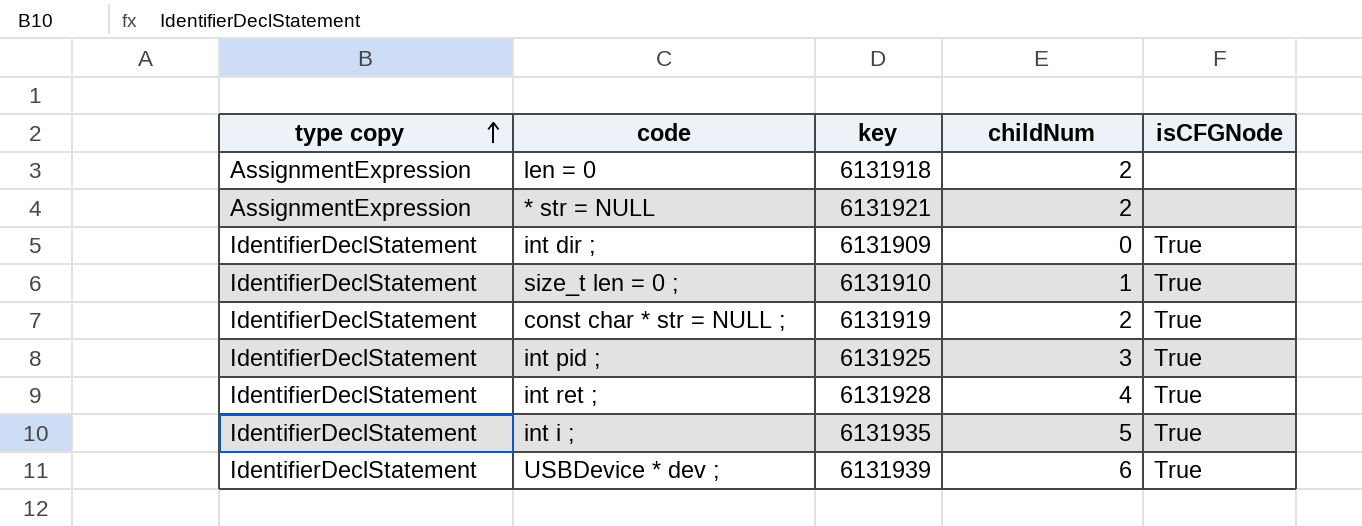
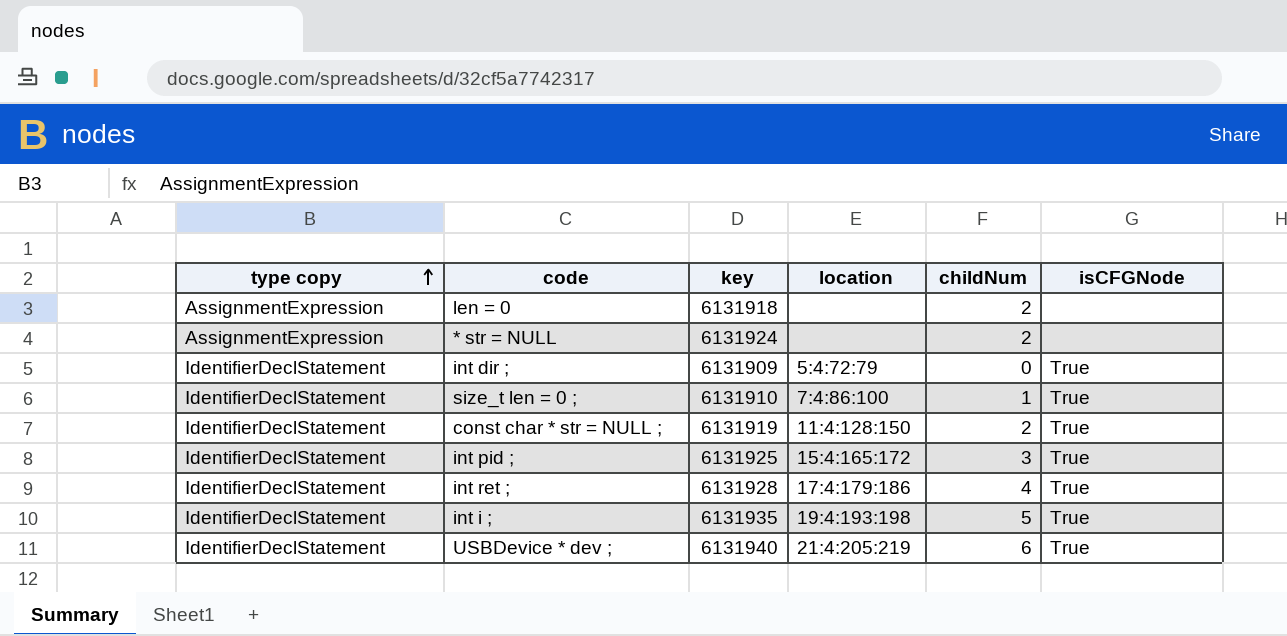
column location | position: none -> 4
* str = NULL | key: 6131921 -> 6131924
USBDevice * dev ; | key: 6131939 -> 6131940

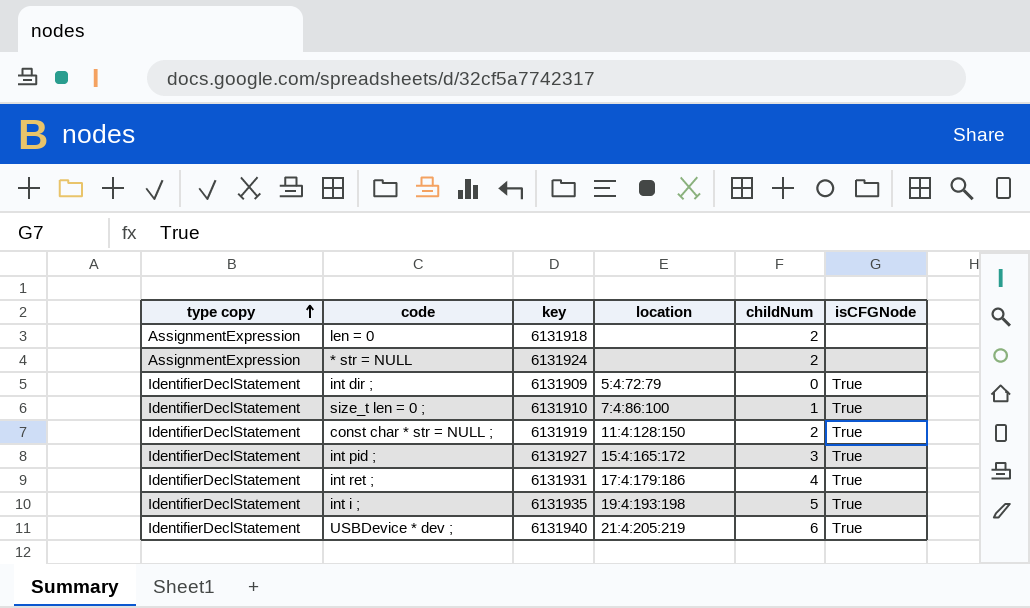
int pid ; | key: 6131925 -> 6131927
int ret ; | key: 6131928 -> 6131931

